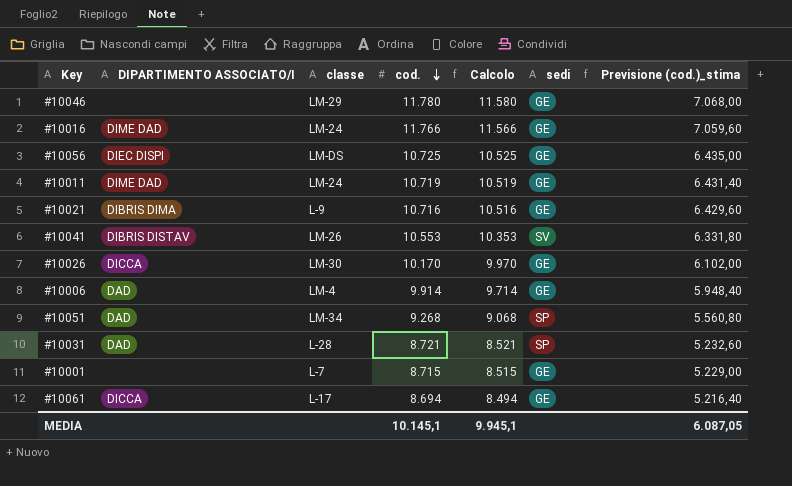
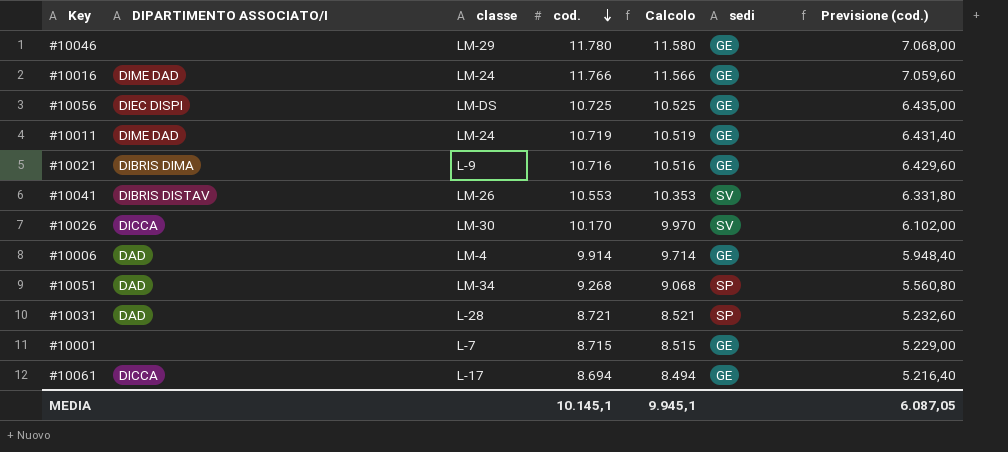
column name: Previsione (cod.)_stima -> Previsione (cod.)
#10026 | sedi: GE -> SV

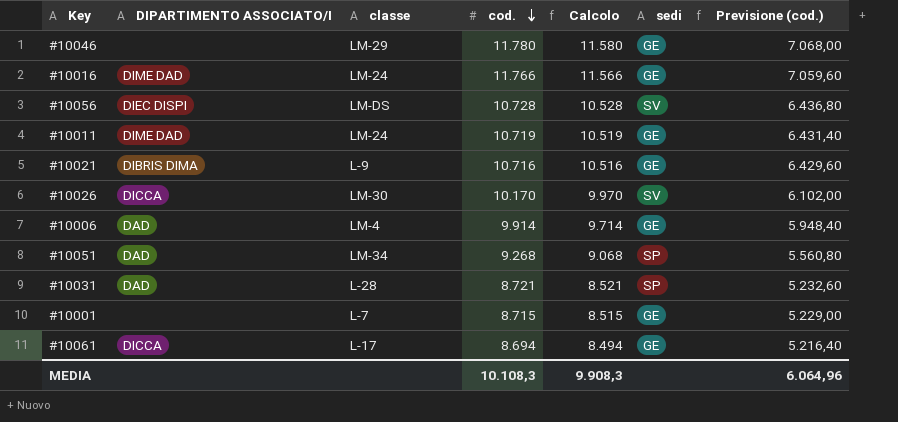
row #10041: DIBRIS DISTAV | LM-26 | 10.553 | 10.353 | SV | 6.331,80 -> none
#10056 | cod.: 10.725 -> 10.728
#10056 | Calcolo: 10.525 -> 10.528
#10056 | sedi: GE -> SV
#10056 | Previsione (cod.): 6.435,00 -> 6.436,80
MEDIA | cod.: 10.145,1 -> 10.108,3
MEDIA | Calcolo: 9.945,1 -> 9.908,3
MEDIA | Previsione (cod.): 6.087,05 -> 6.064,96

